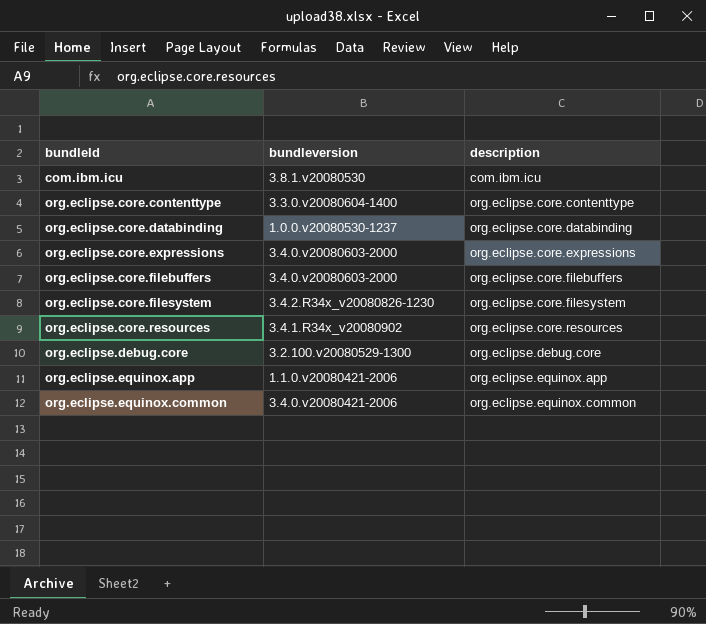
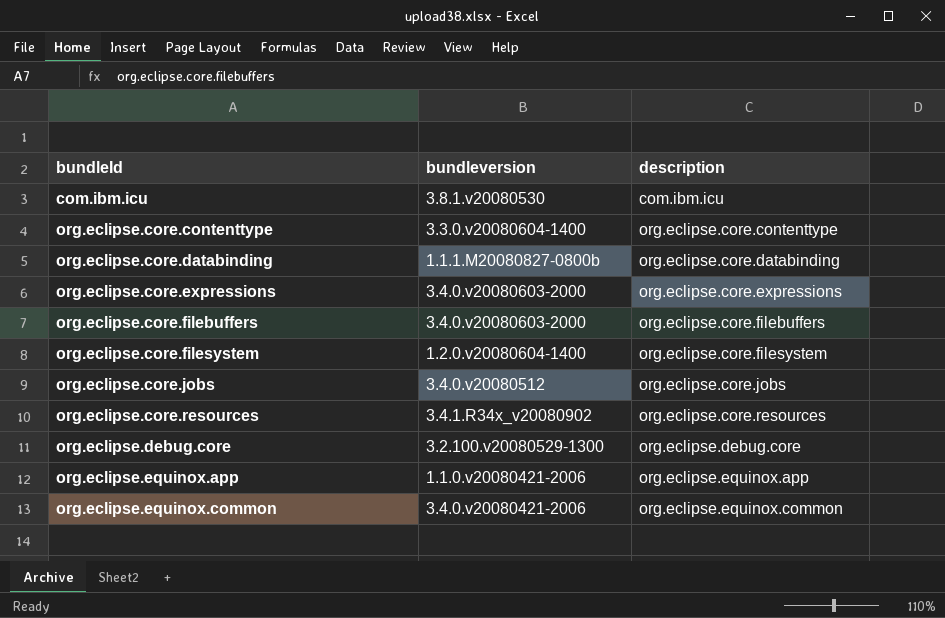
org.eclipse.core.databinding | bundleversion: 1.0.0.v20080530-1237 -> 1.1.1.M20080827-0800b
org.eclipse.core.filesystem | bundleversion: 3.4.2.R34x_v20080826-1230 -> 1.2.0.v20080604-1400
row org.eclipse.core.jobs: none -> 3.4.0.v20080512 | org.eclipse.core.jobs

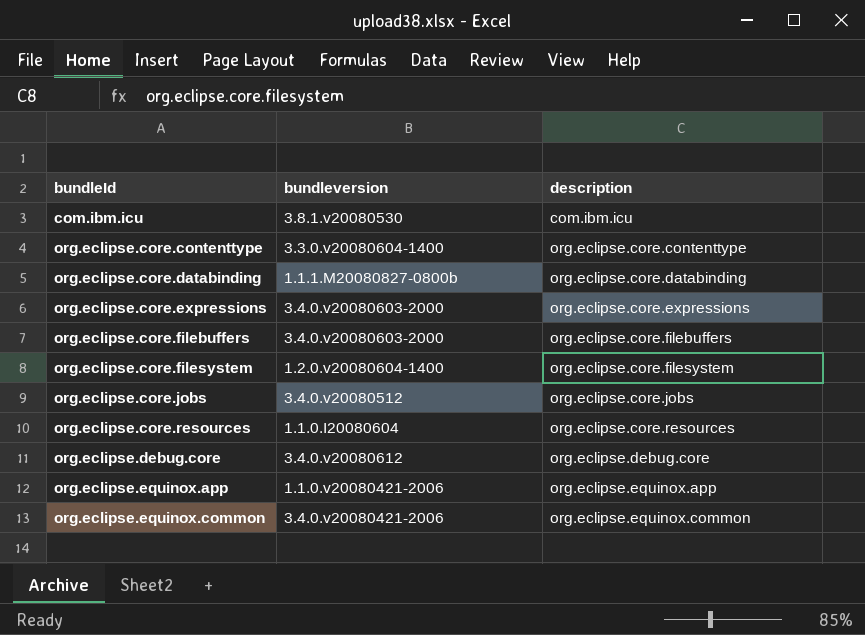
org.eclipse.core.resources | bundleversion: 3.4.1.R34x_v20080902 -> 1.1.0.I20080604
org.eclipse.debug.core | bundleversion: 3.2.100.v20080529-1300 -> 3.4.0.v20080612

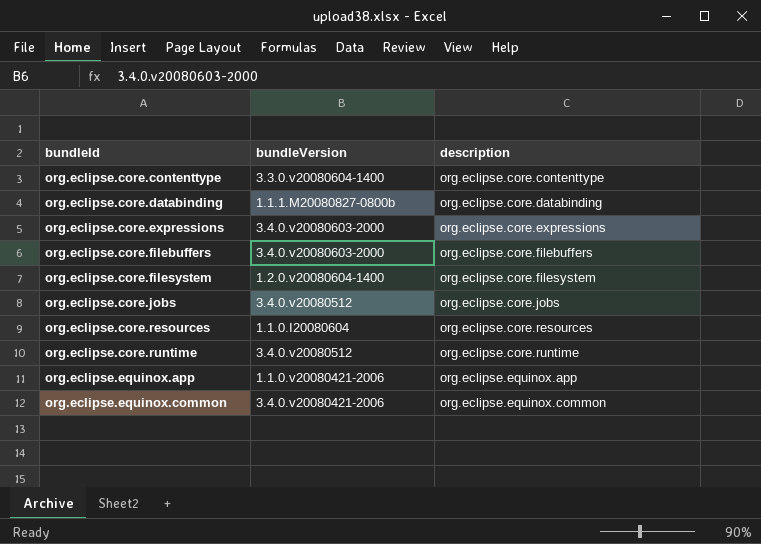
column name: bundleversion -> bundleVersion
row com.ibm.icu: 3.8.1.v20080530 | com.ibm.icu -> none
row org.eclipse.debug.core: 3.4.0.v20080612 | org.eclipse.debug.core -> none
row org.eclipse.core.runtime: none -> 3.4.0.v20080512 | org.eclipse.core.runtime

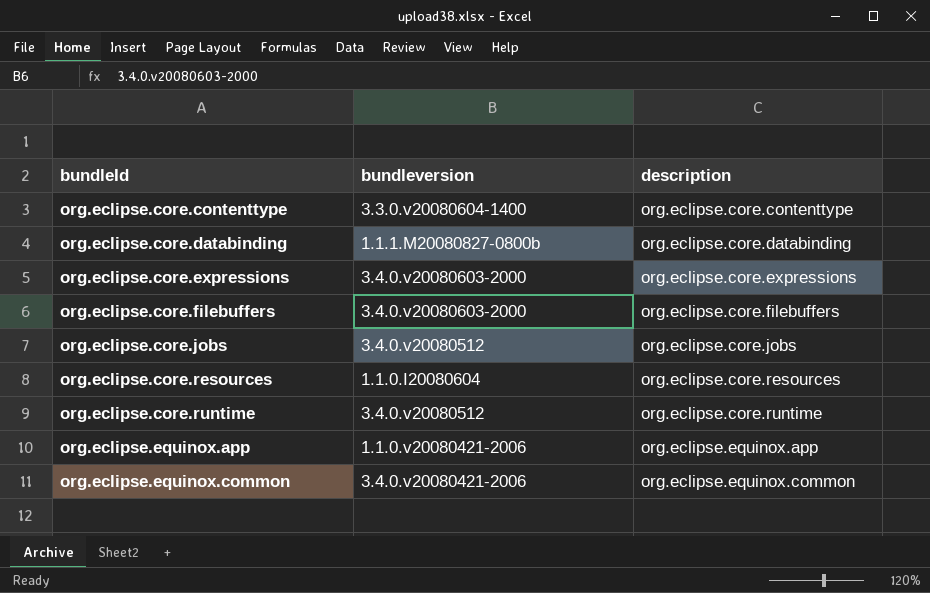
column name: bundleVersion -> bundleversion
row org.eclipse.core.filesystem: 1.2.0.v20080604-1400 | org.eclipse.core.filesystem -> none

